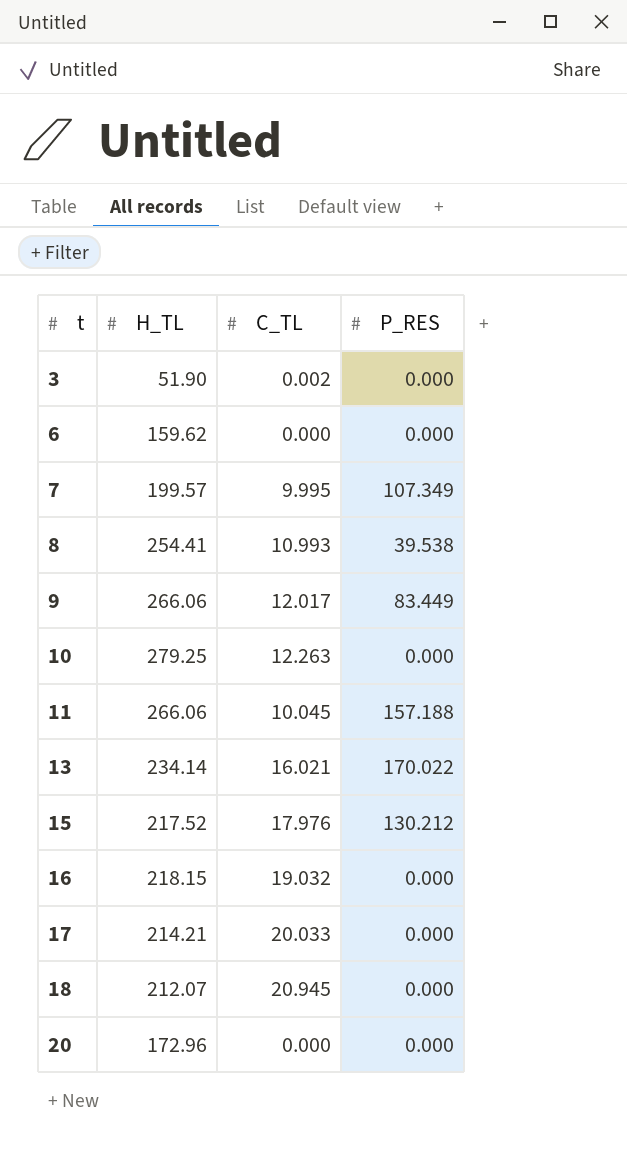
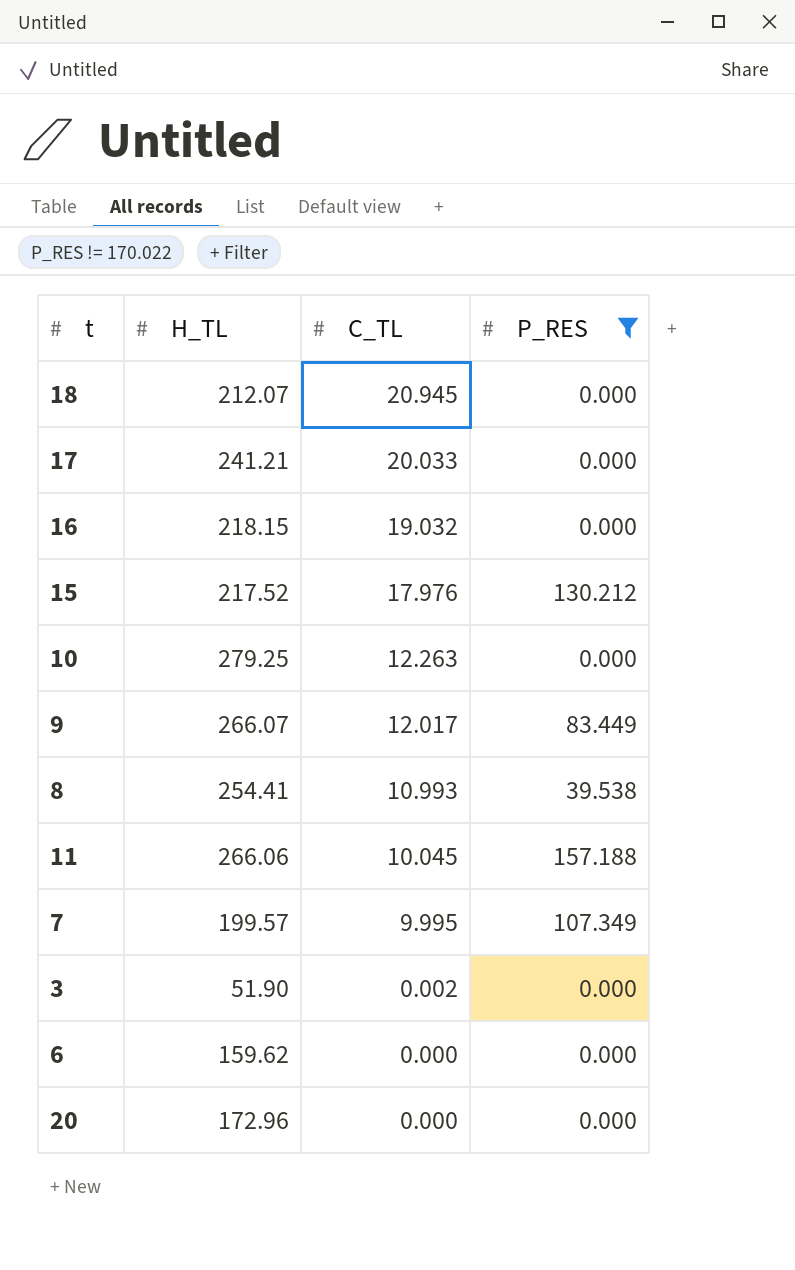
filter: none -> P_RES != 170.022
row order: t ascending -> C_TL descending
17 | H_TL: 214.21 -> 241.21
9 | H_TL: 266.06 -> 266.07

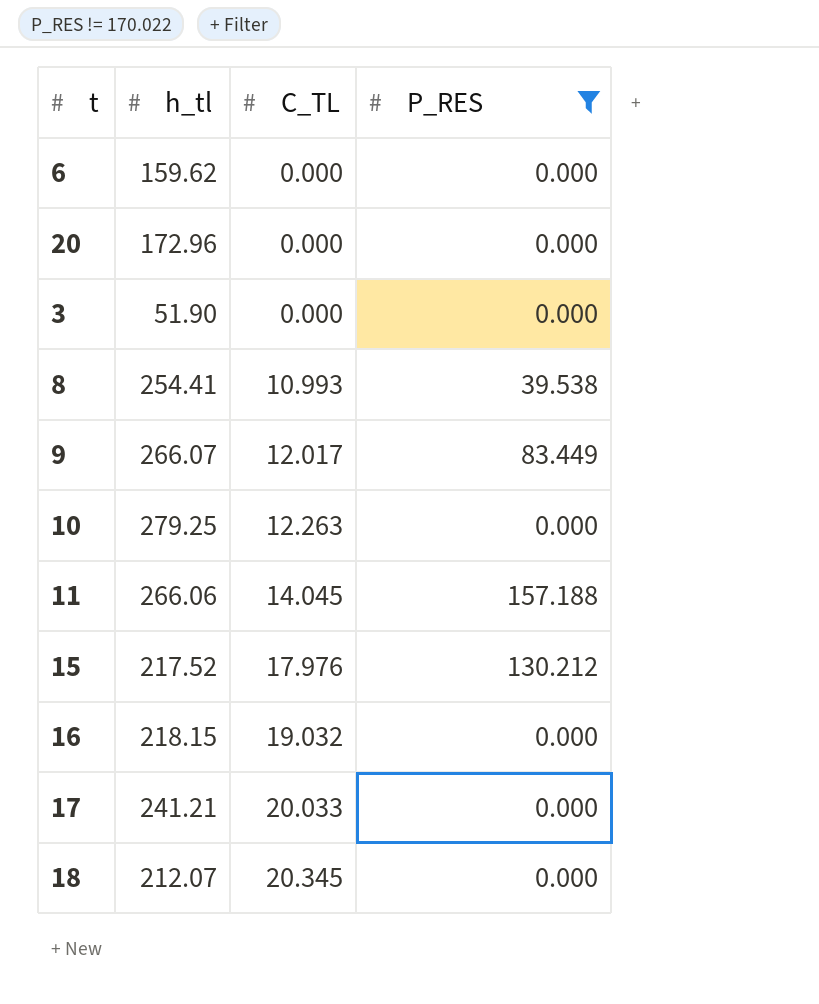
row order: C_TL descending -> C_TL ascending
column name: H_TL -> h_tl
row 7: 199.57 | 9.995 | 107.349 -> none
3 | C_TL: 0.002 -> 0.000
11 | C_TL: 10.045 -> 14.045
18 | C_TL: 20.945 -> 20.345

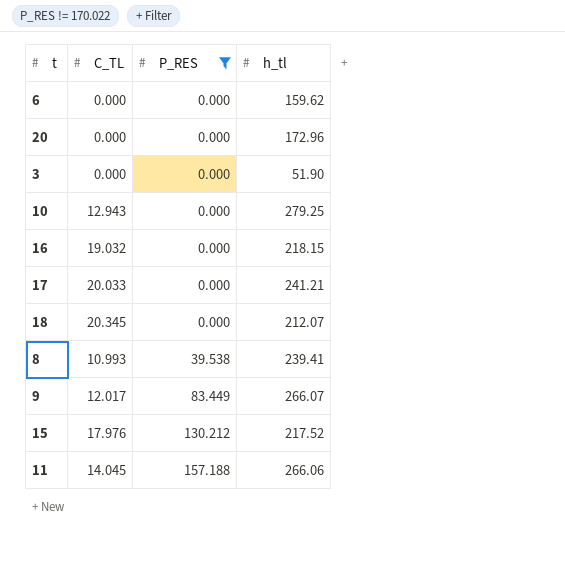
row order: C_TL ascending -> P_RES ascending
column h_tl | position: 2 -> 4
10 | C_TL: 12.263 -> 12.943
8 | h_tl: 254.41 -> 239.41

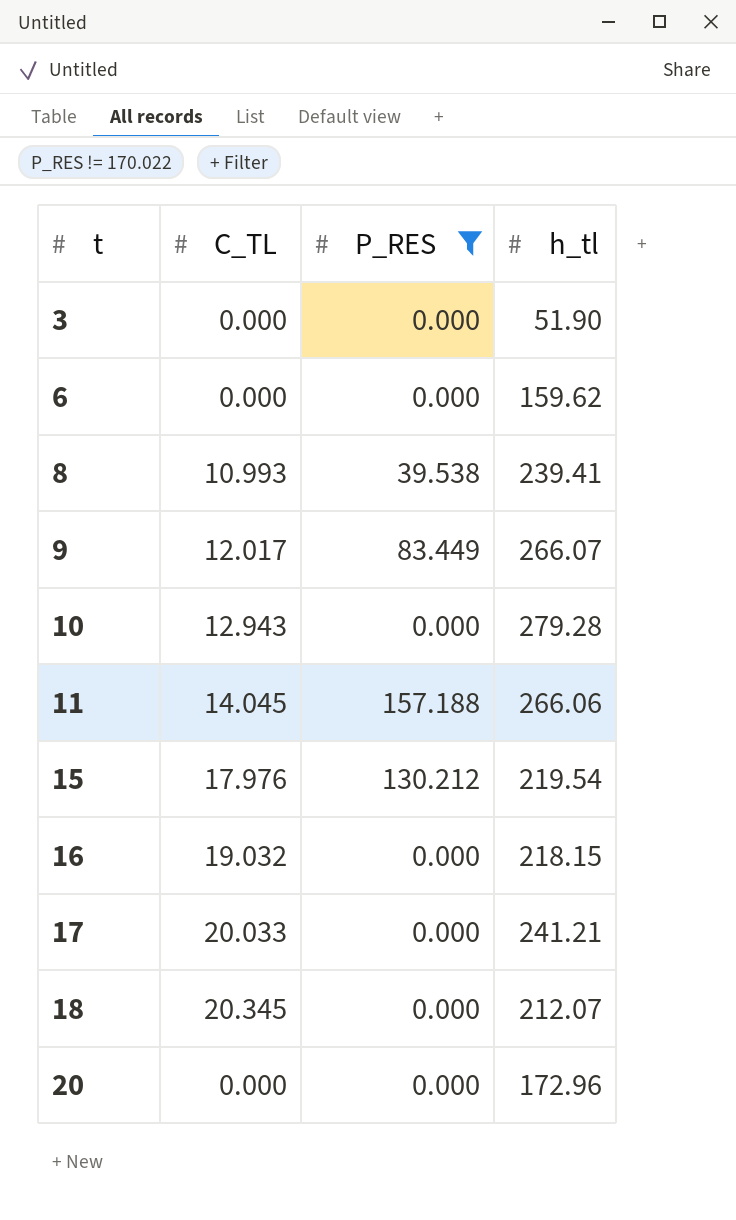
row order: P_RES ascending -> t ascending
10 | h_tl: 279.25 -> 279.28
15 | h_tl: 217.52 -> 219.54

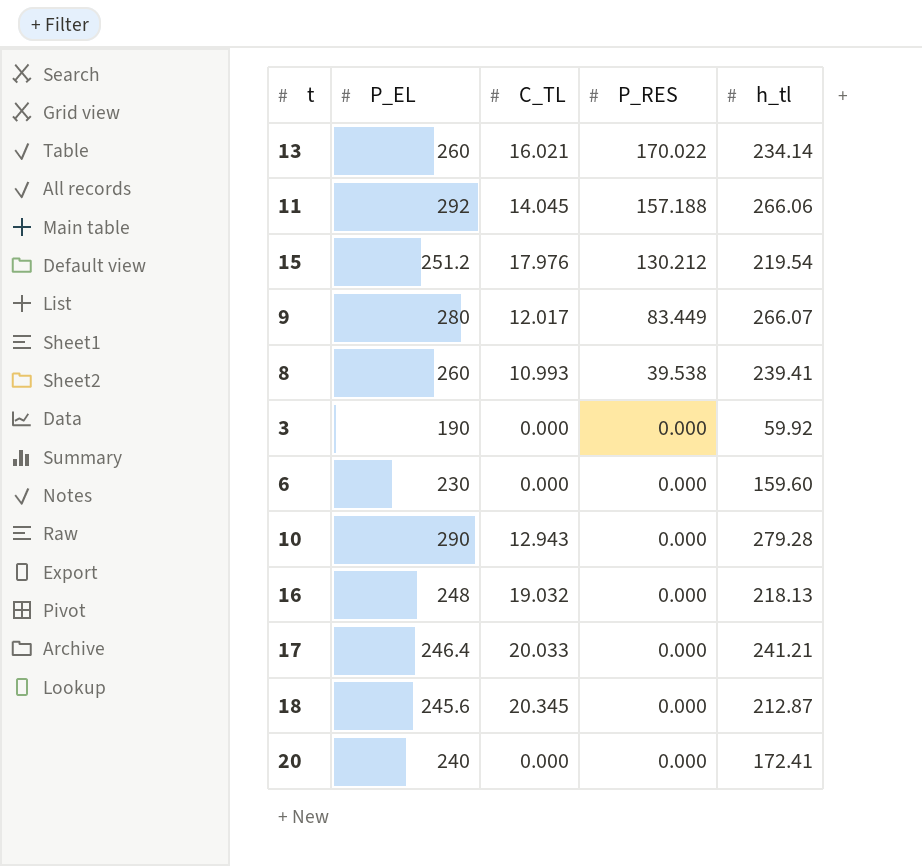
filter: P_RES != 170.022 -> none
row order: t ascending -> P_RES descending
column P_EL | position: none -> 2
3 | h_tl: 51.90 -> 59.92
6 | h_tl: 159.62 -> 159.60
16 | h_tl: 218.15 -> 218.13
18 | h_tl: 212.07 -> 212.87
20 | h_tl: 172.96 -> 172.41

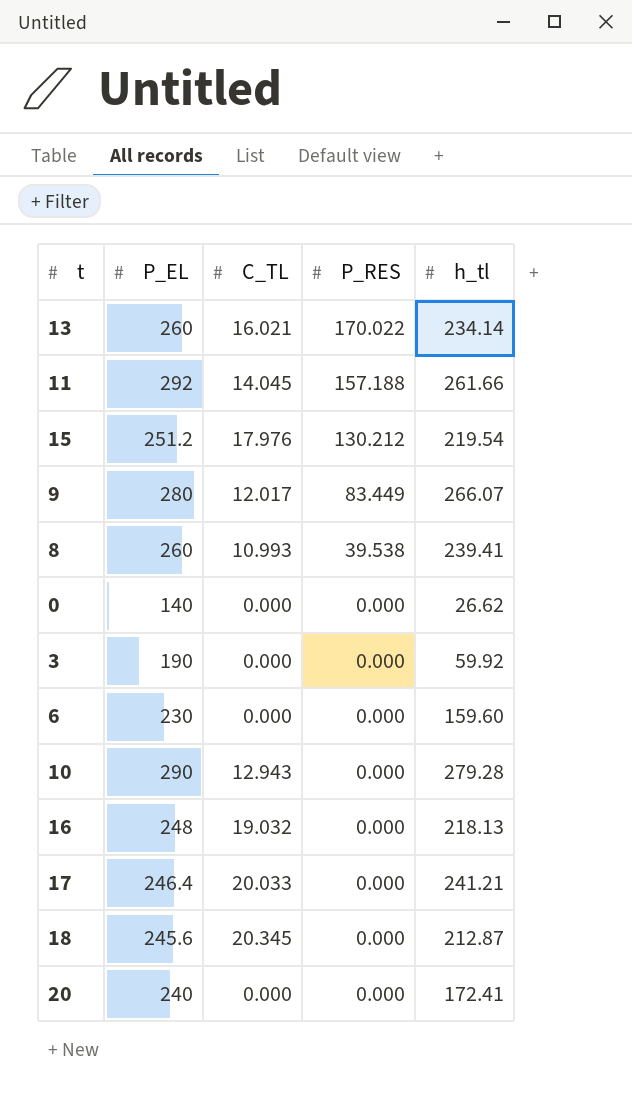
11 | h_tl: 266.06 -> 261.66
row 0: none -> 140 | 0.000 | 0.000 | 26.62

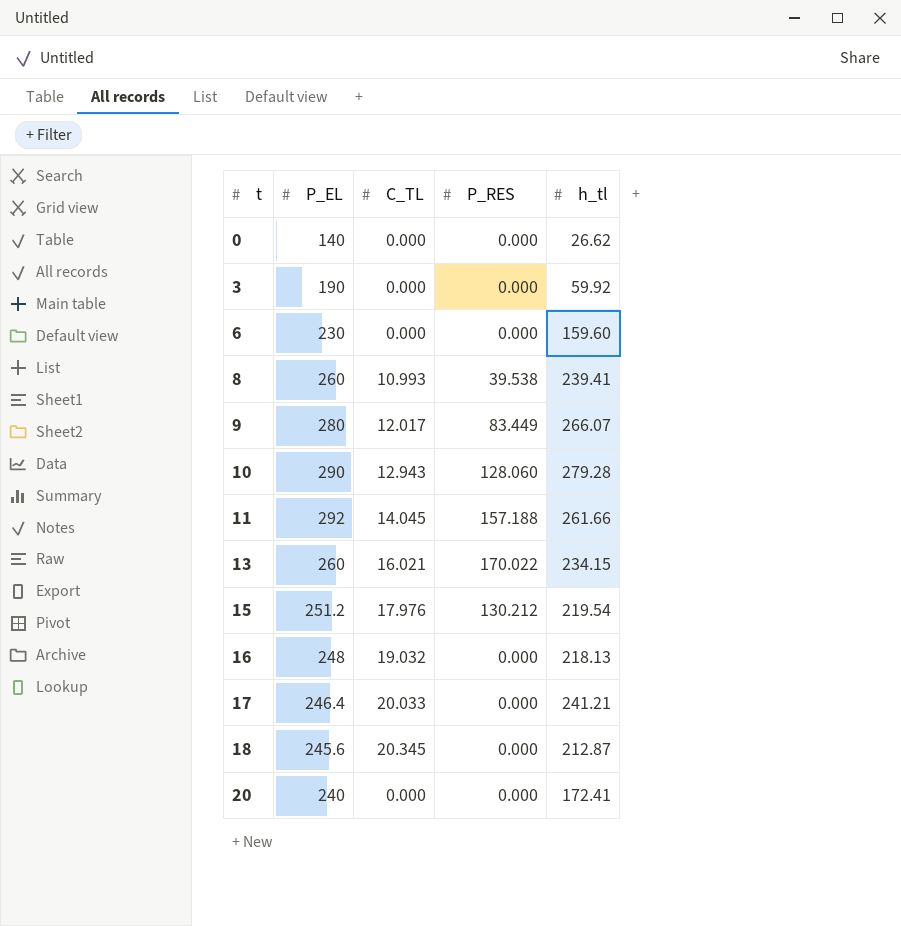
row order: P_RES descending -> t ascending
10 | P_RES: 0.000 -> 128.060
13 | h_tl: 234.14 -> 234.15

